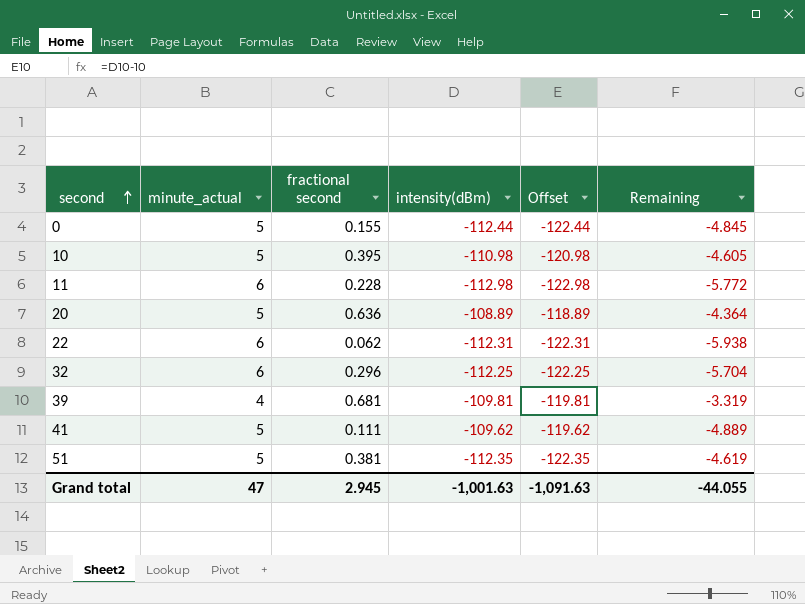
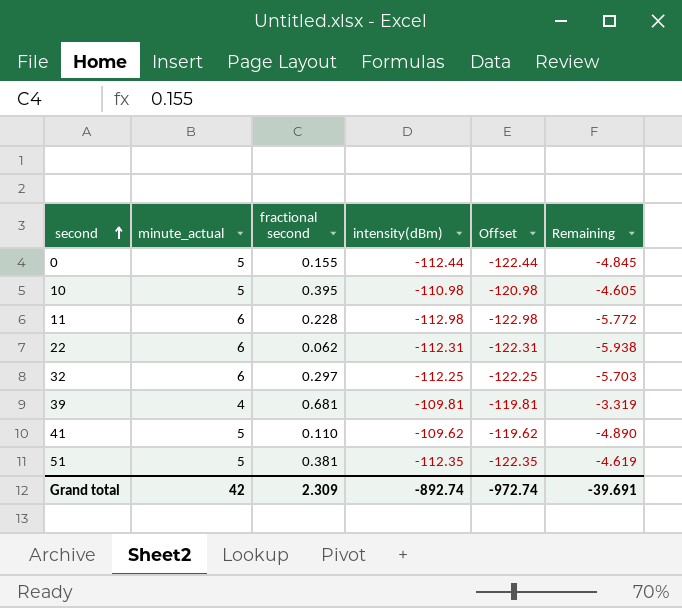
row 20: 5 | 0.636 | -108.89 | -118.89 | -4.364 -> none
32 | fractional second: 0.296 -> 0.297
32 | Remaining: -5.704 -> -5.703
41 | fractional second: 0.111 -> 0.110
41 | Remaining: -4.889 -> -4.890
Grand total | minute_actual: 47 -> 42
Grand total | fractional second: 2.945 -> 2.309
Grand total | intensity(dBm): -1,001.63 -> -892.74
Grand total | Offset: -1,091.63 -> -972.74
Grand total | Remaining: -44.055 -> -39.691

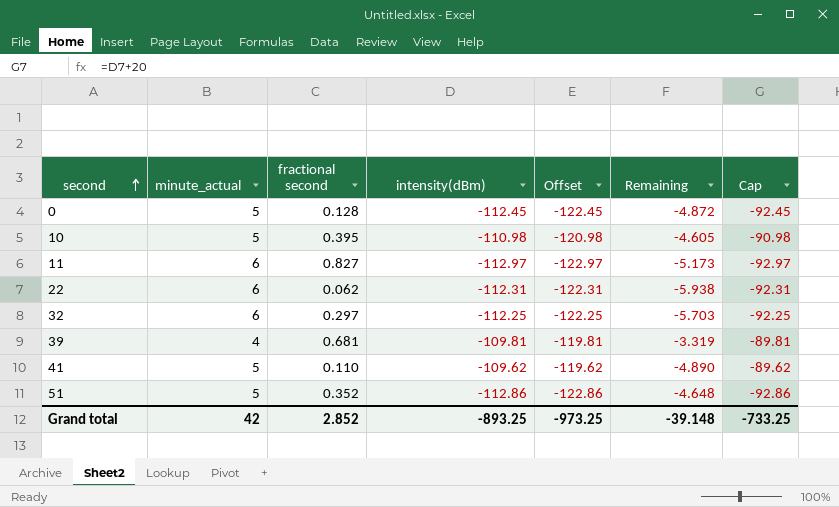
column Cap | formula: none -> [intensity(dBm)] + 20
0 | fractional second: 0.155 -> 0.128
0 | intensity(dBm): -112.44 -> -112.45
0 | Offset: -122.44 -> -122.45
0 | Remaining: -4.845 -> -4.872
11 | fractional second: 0.228 -> 0.827
11 | intensity(dBm): -112.98 -> -112.97
11 | Offset: -122.98 -> -122.97
11 | Remaining: -5.772 -> -5.173
51 | fractional second: 0.381 -> 0.352
51 | intensity(dBm): -112.35 -> -112.86
51 | Offset: -122.35 -> -122.86
51 | Remaining: -4.619 -> -4.648
Grand total | fractional second: 2.309 -> 2.852
Grand total | intensity(dBm): -892.74 -> -893.25
Grand total | Offset: -972.74 -> -973.25
Grand total | Remaining: -39.691 -> -39.148

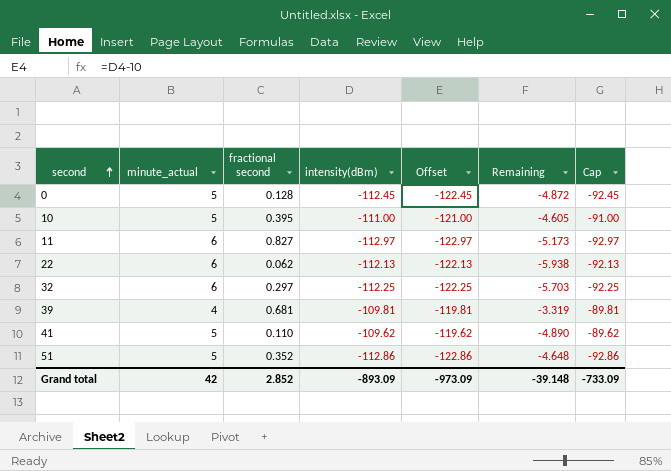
10 | intensity(dBm): -110.98 -> -111.00
10 | Offset: -120.98 -> -121.00
10 | Cap: -90.98 -> -91.00
22 | intensity(dBm): -112.31 -> -112.13
22 | Offset: -122.31 -> -122.13
22 | Cap: -92.31 -> -92.13
Grand total | intensity(dBm): -893.25 -> -893.09
Grand total | Offset: -973.25 -> -973.09
Grand total | Cap: -733.25 -> -733.09

